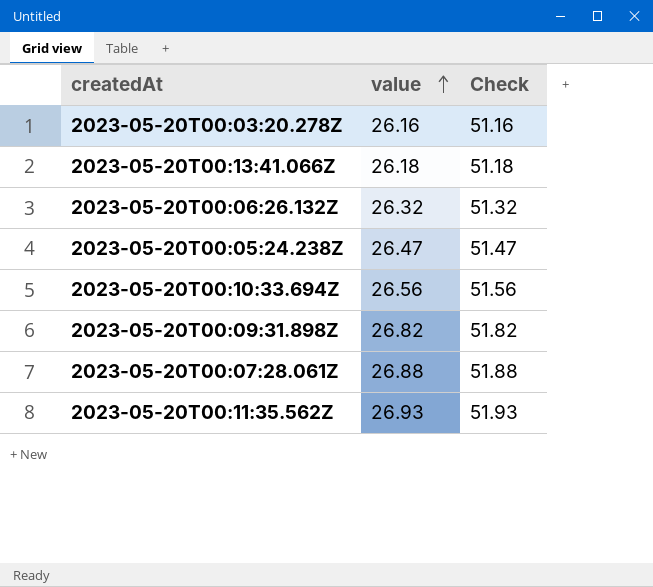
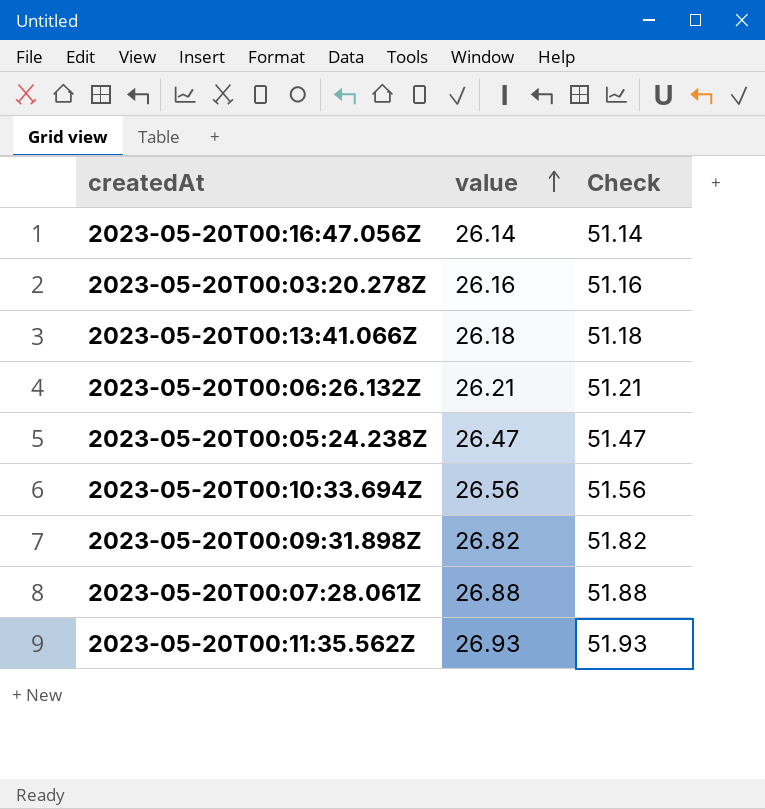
row 2023-05-20T00:16:47.056Z: none -> 26.14 | 51.14
2023-05-20T00:06:26.132Z | value: 26.32 -> 26.21
2023-05-20T00:06:26.132Z | Check: 51.32 -> 51.21

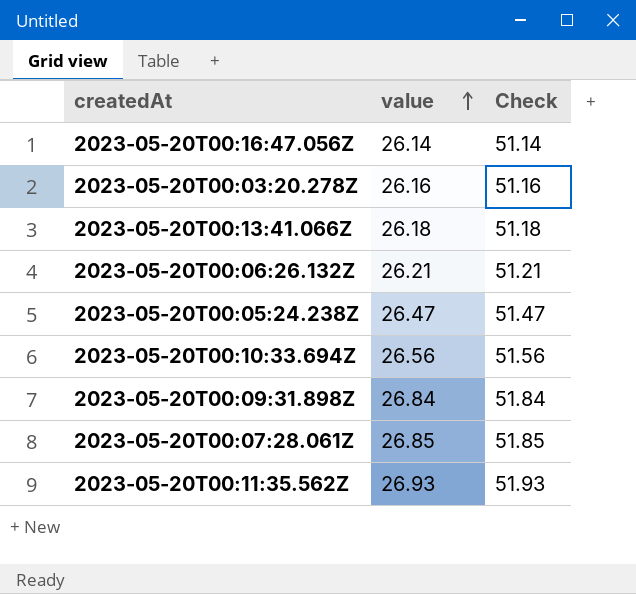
2023-05-20T00:09:31.898Z | value: 26.82 -> 26.84
2023-05-20T00:09:31.898Z | Check: 51.82 -> 51.84
2023-05-20T00:07:28.061Z | value: 26.88 -> 26.85
2023-05-20T00:07:28.061Z | Check: 51.88 -> 51.85

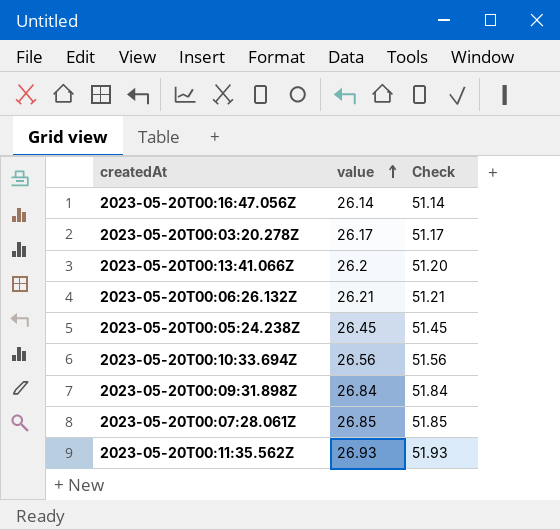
2023-05-20T00:03:20.278Z | value: 26.16 -> 26.17
2023-05-20T00:03:20.278Z | Check: 51.16 -> 51.17
2023-05-20T00:13:41.066Z | value: 26.18 -> 26.2
2023-05-20T00:13:41.066Z | Check: 51.18 -> 51.20
2023-05-20T00:05:24.238Z | value: 26.47 -> 26.45
2023-05-20T00:05:24.238Z | Check: 51.47 -> 51.45

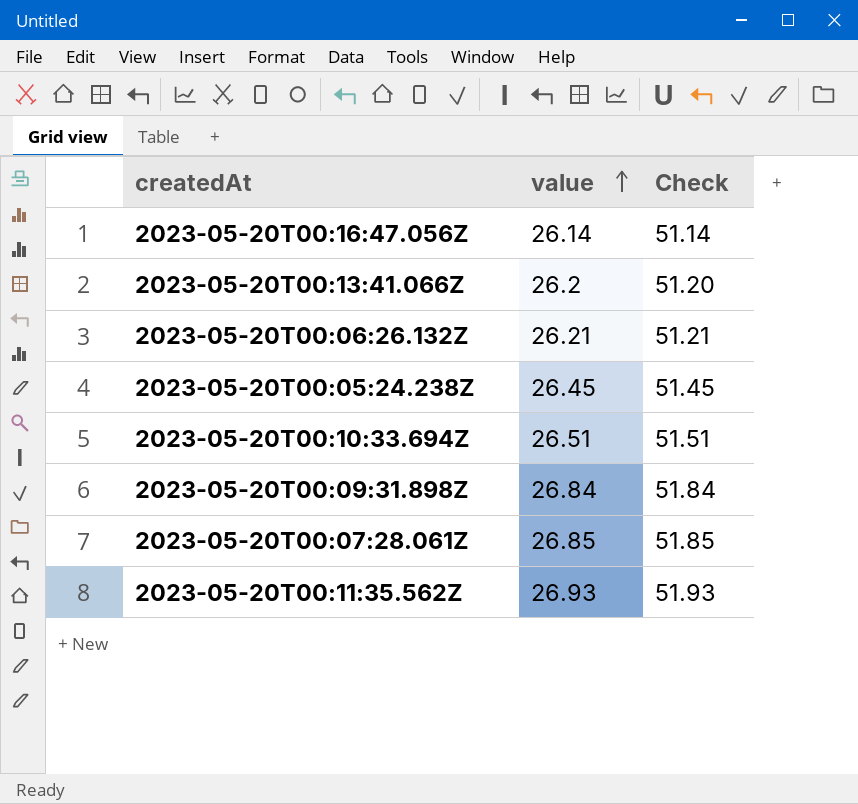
row 2023-05-20T00:03:20.278Z: 26.17 | 51.17 -> none
2023-05-20T00:10:33.694Z | value: 26.56 -> 26.51
2023-05-20T00:10:33.694Z | Check: 51.56 -> 51.51

